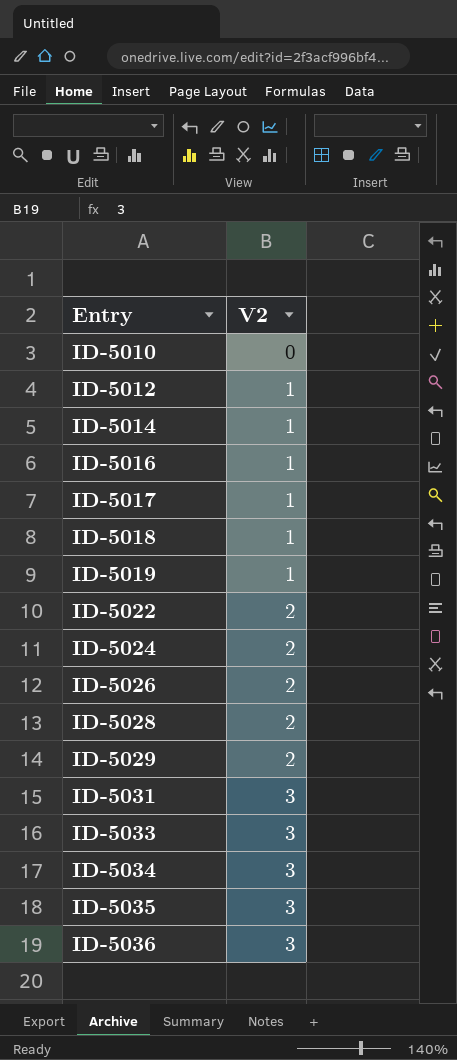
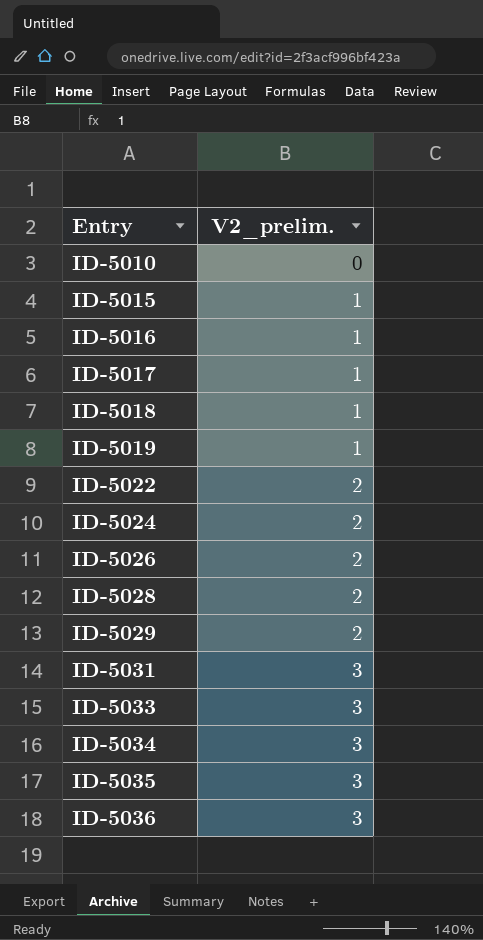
column name: V2 -> V2_prelim.
row ID-5012: 1 -> none
row ID-5014: 1 -> none
row ID-5015: none -> 1

